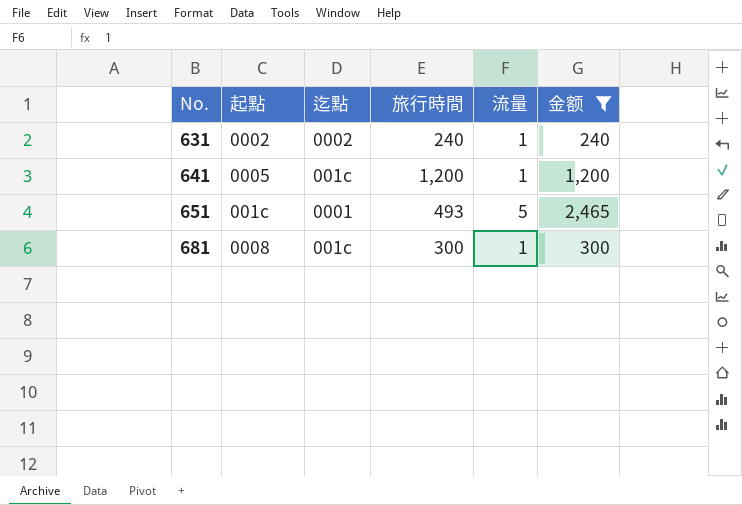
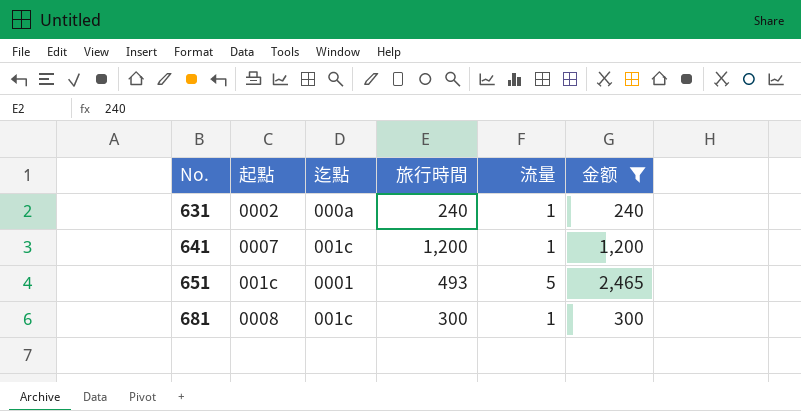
631 | 迄點: 0002 -> 000a
641 | 起點: 0005 -> 0007

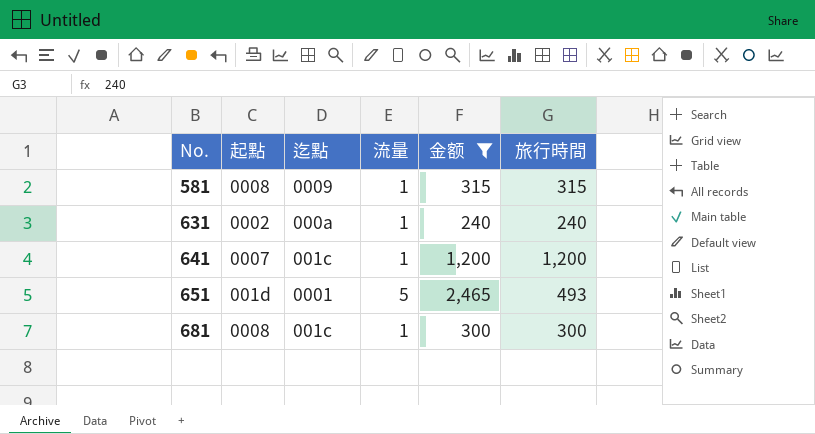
column 旅行時間 | position: 4 -> 6
row 581: none -> 0008 | 0009 | 1 | 315 | 315
651 | 起點: 001c -> 001d

